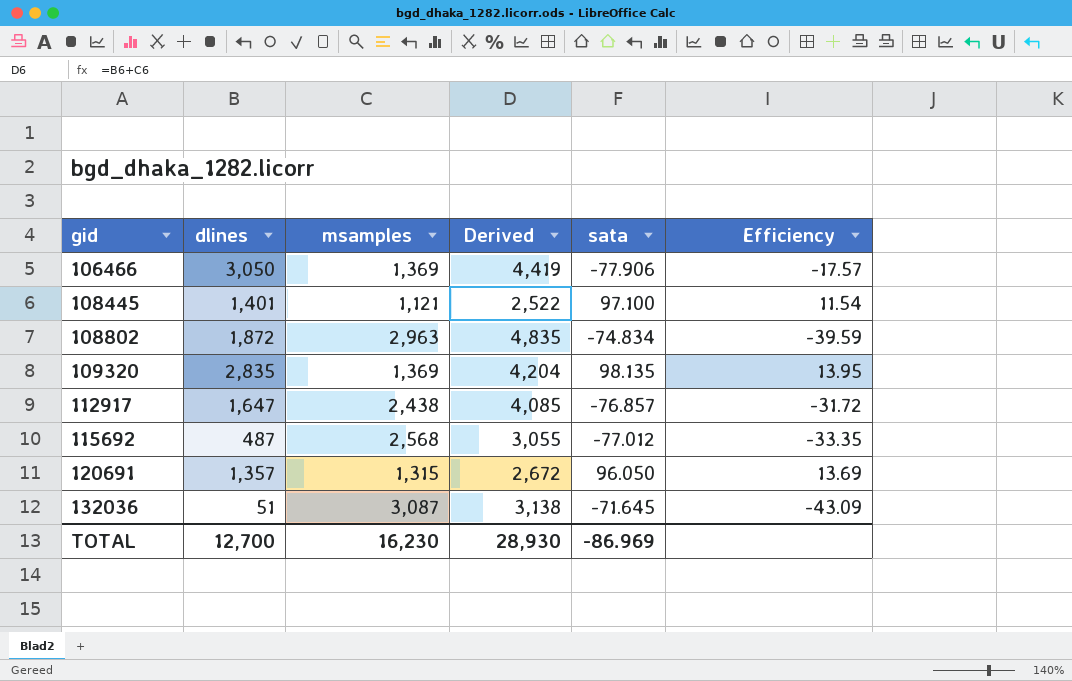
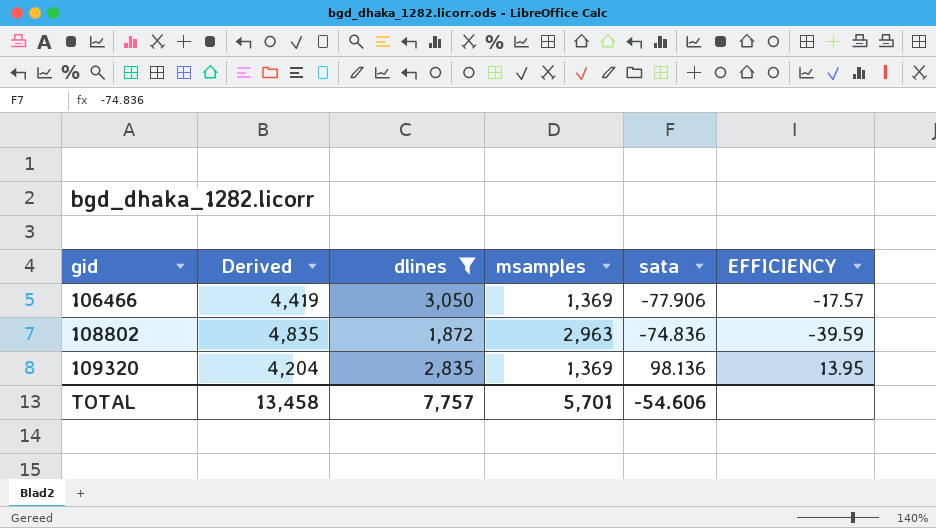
filter: none -> dlines >= 1,872
column Derived | position: 4 -> 2
column name: Efficiency -> EFFICIENCY
108802 | sata: -74.834 -> -74.836
109320 | sata: 98.135 -> 98.136
TOTAL | Derived: 28,930 -> 13,458
TOTAL | dlines: 12,700 -> 7,757
TOTAL | msamples: 16,230 -> 5,701
TOTAL | sata: -86.969 -> -54.606

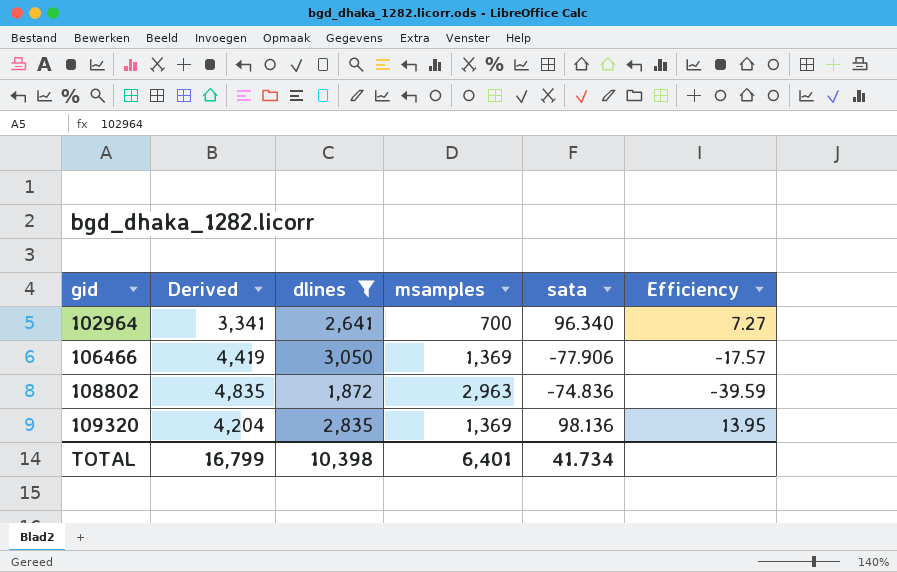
column name: EFFICIENCY -> Efficiency
row 102964: none -> 3,341 | 2,641 | 700 | 96.340 | 7.27
TOTAL | Derived: 13,458 -> 16,799
TOTAL | dlines: 7,757 -> 10,398
TOTAL | msamples: 5,701 -> 6,401
TOTAL | sata: -54.606 -> 41.734

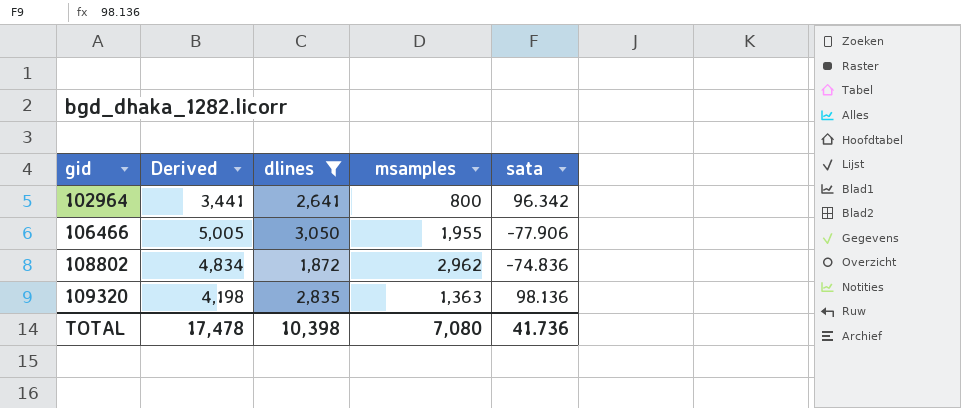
column Efficiency | formula: [msamples] / [sata] -> none
102964 | Derived: 3,341 -> 3,441
102964 | msamples: 700 -> 800
102964 | sata: 96.340 -> 96.342
106466 | Derived: 4,419 -> 5,005
106466 | msamples: 1,369 -> 1,955
108802 | Derived: 4,835 -> 4,834
108802 | msamples: 2,963 -> 2,962
109320 | Derived: 4,204 -> 4,198
109320 | msamples: 1,369 -> 1,363
TOTAL | Derived: 16,799 -> 17,478
TOTAL | msamples: 6,401 -> 7,080
TOTAL | sata: 41.734 -> 41.736

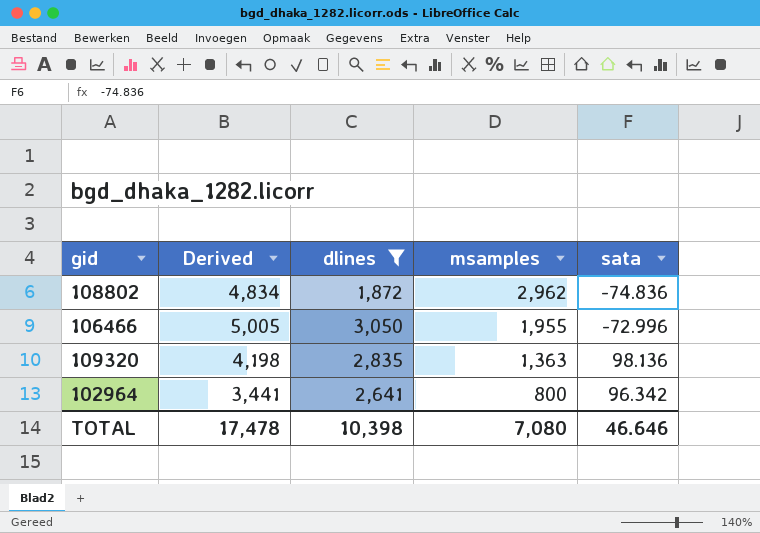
row order: gid ascending -> msamples descending
106466 | sata: -77.906 -> -72.996
TOTAL | sata: 41.736 -> 46.646

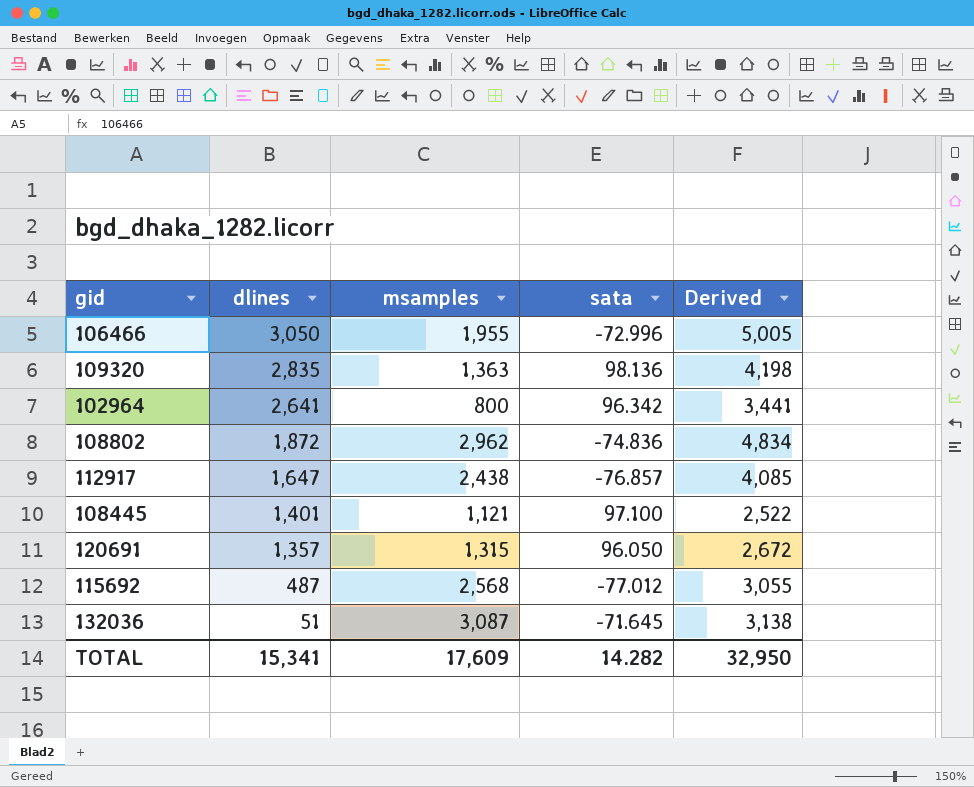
filter: dlines >= 1,872 -> none
row order: msamples descending -> dlines descending
column Derived | position: 2 -> 5
TOTAL | dlines: 10,398 -> 15,341
TOTAL | msamples: 7,080 -> 17,609
TOTAL | sata: 46.646 -> 14.282
TOTAL | Derived: 17,478 -> 32,950

